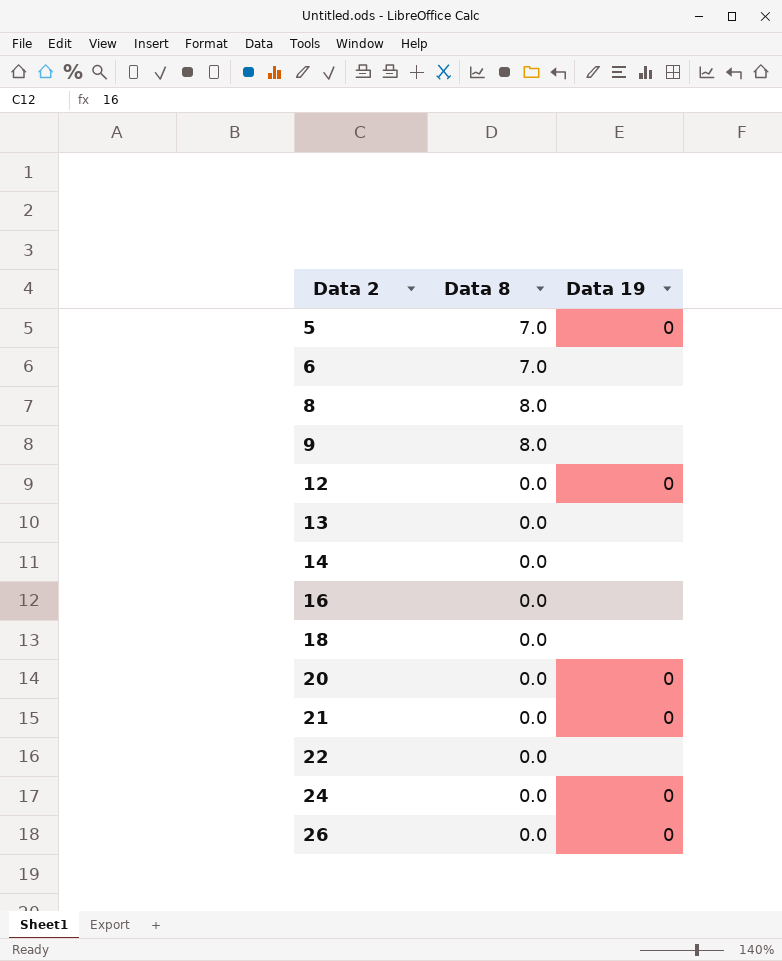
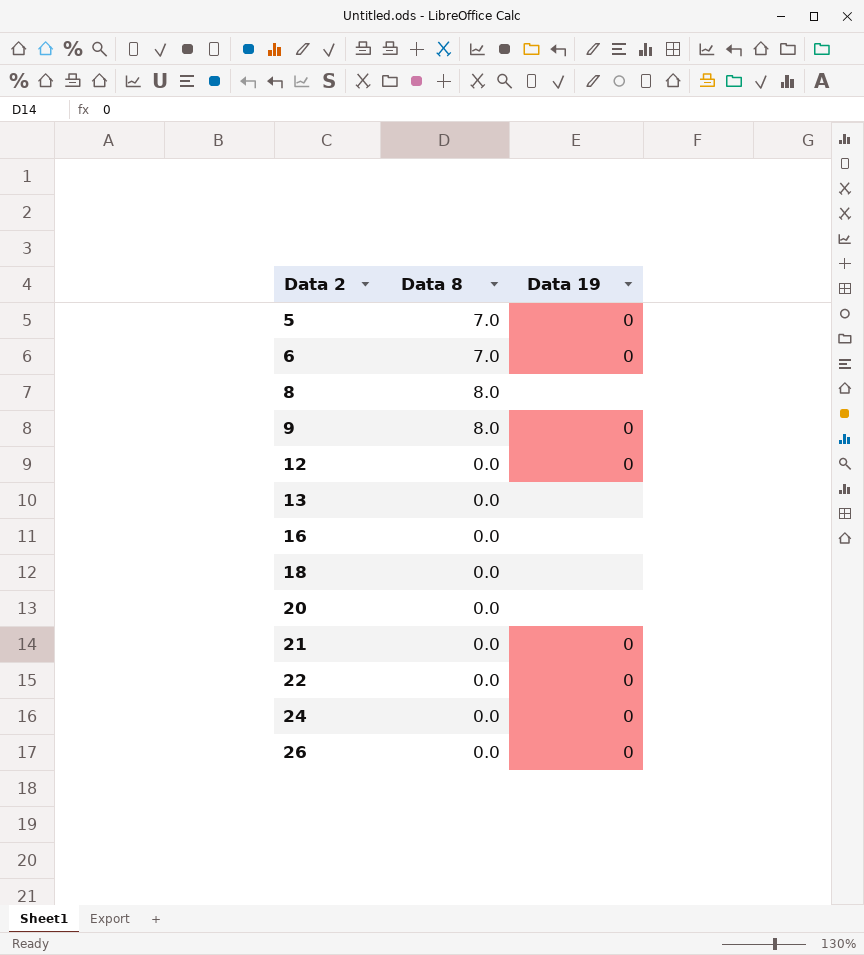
row 14: 0.0 | none -> none
6 | Data 19: none -> 0
9 | Data 19: none -> 0
20 | Data 19: 0 -> none
22 | Data 19: none -> 0

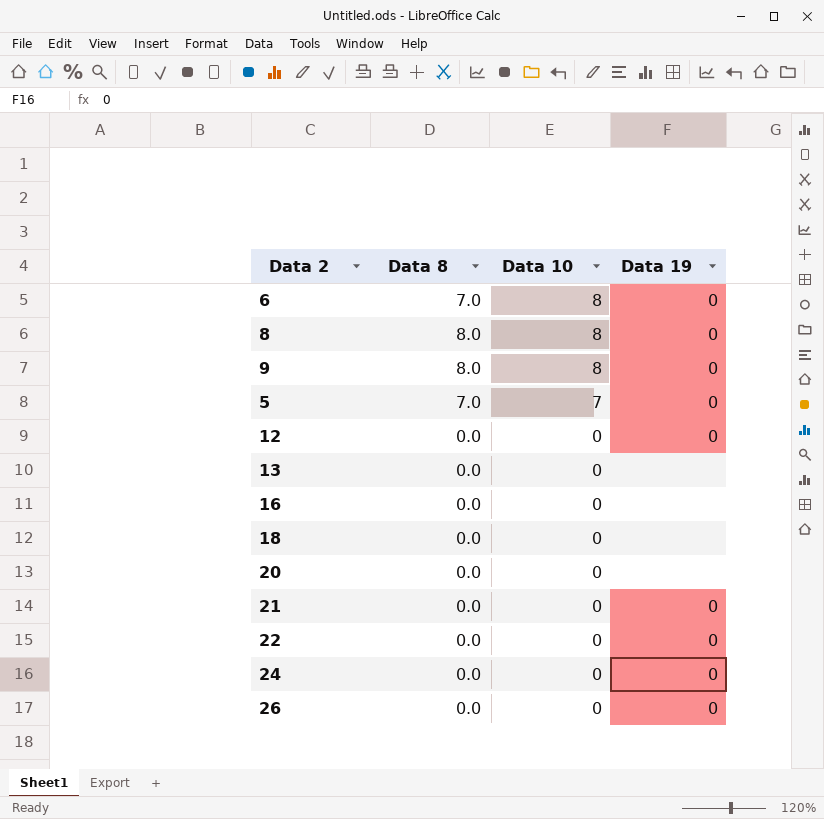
row order: Data 2 ascending -> Data 10 descending
column Data 10 | position: none -> 3
8 | Data 19: none -> 0

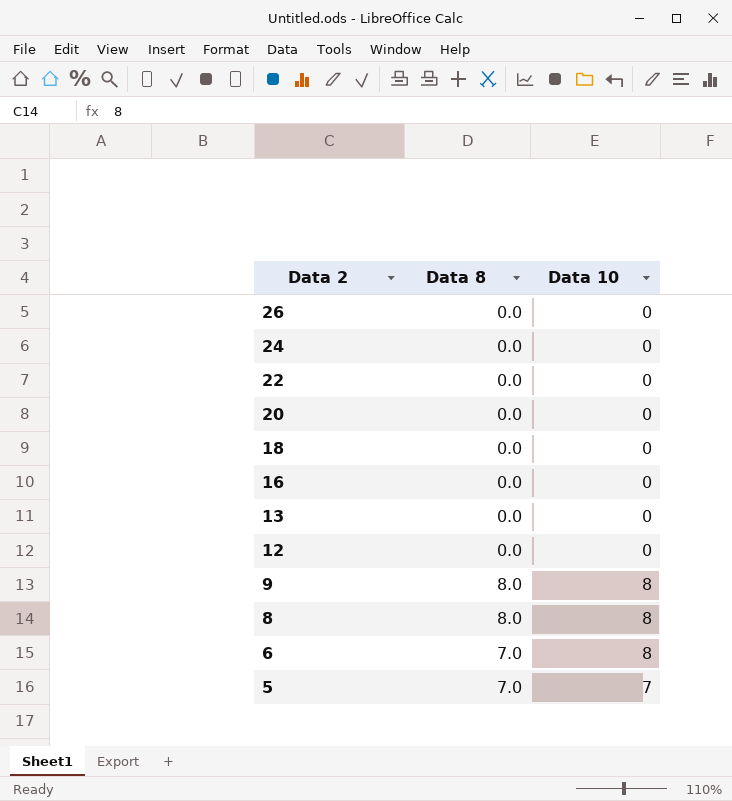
row order: Data 10 descending -> Data 2 descending
column Data 19 | position: 4 -> none
row 21: 0.0 | 0 | 0 -> none

